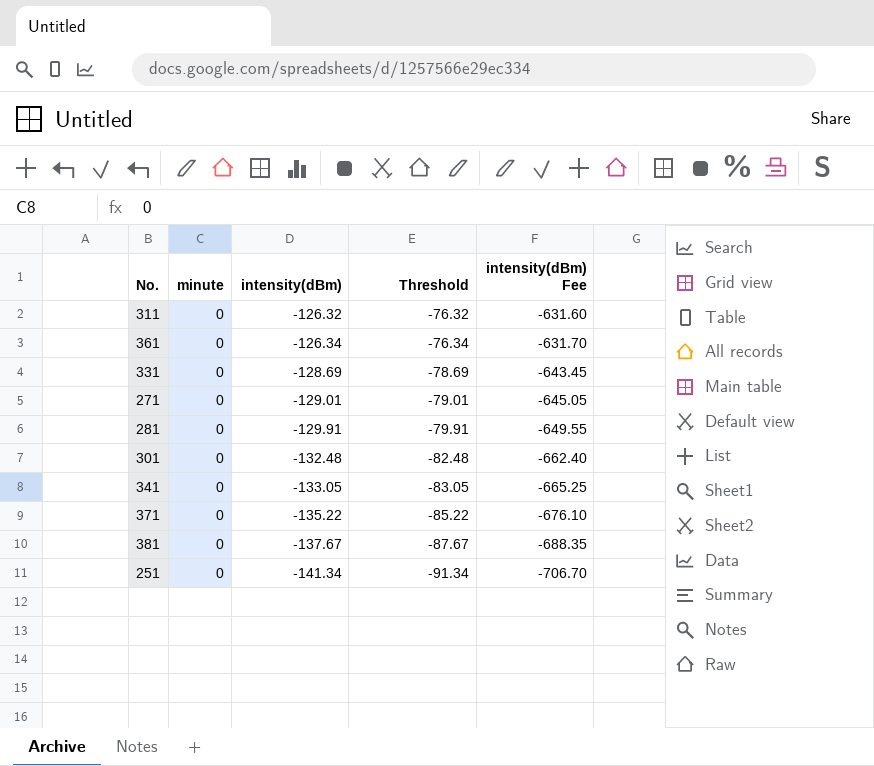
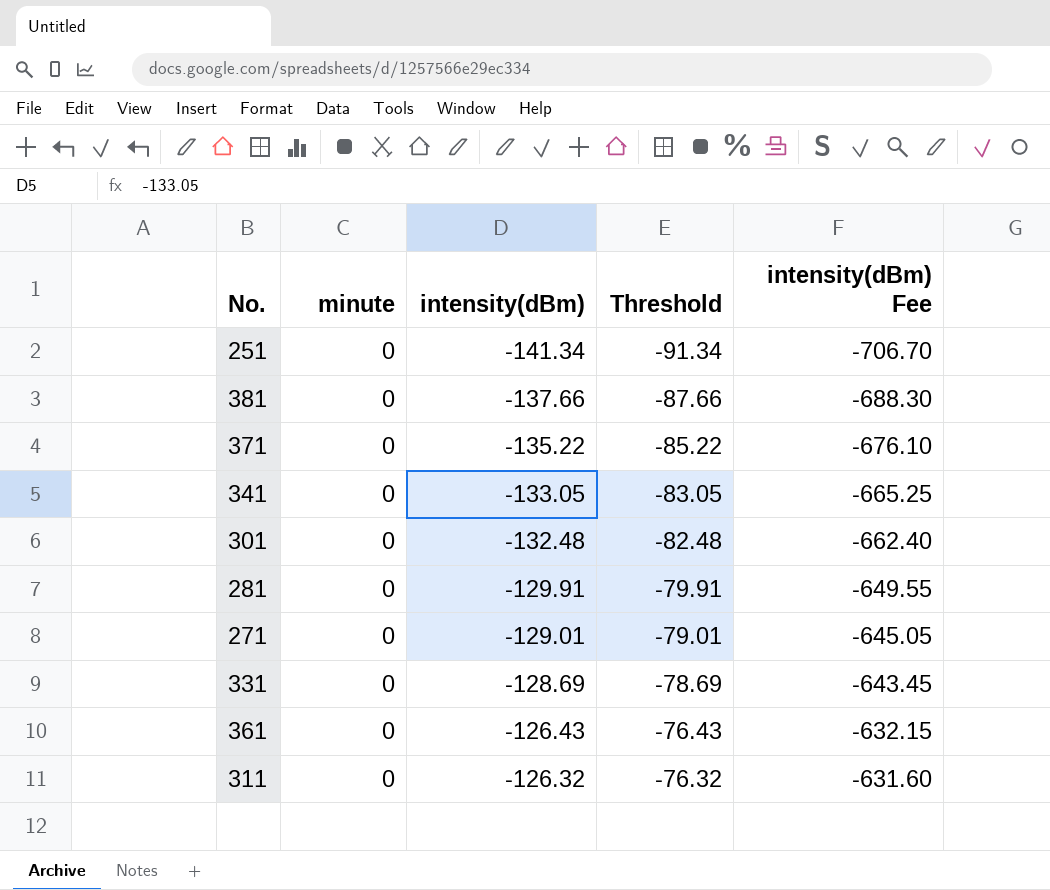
row order: intensity(dBm) descending -> intensity(dBm) ascending
381 | intensity(dBm): -137.67 -> -137.66
381 | Threshold: -87.67 -> -87.66
381 | intensity(dBm) Fee: -688.35 -> -688.30
361 | intensity(dBm): -126.34 -> -126.43
361 | Threshold: -76.34 -> -76.43
361 | intensity(dBm) Fee: -631.70 -> -632.15

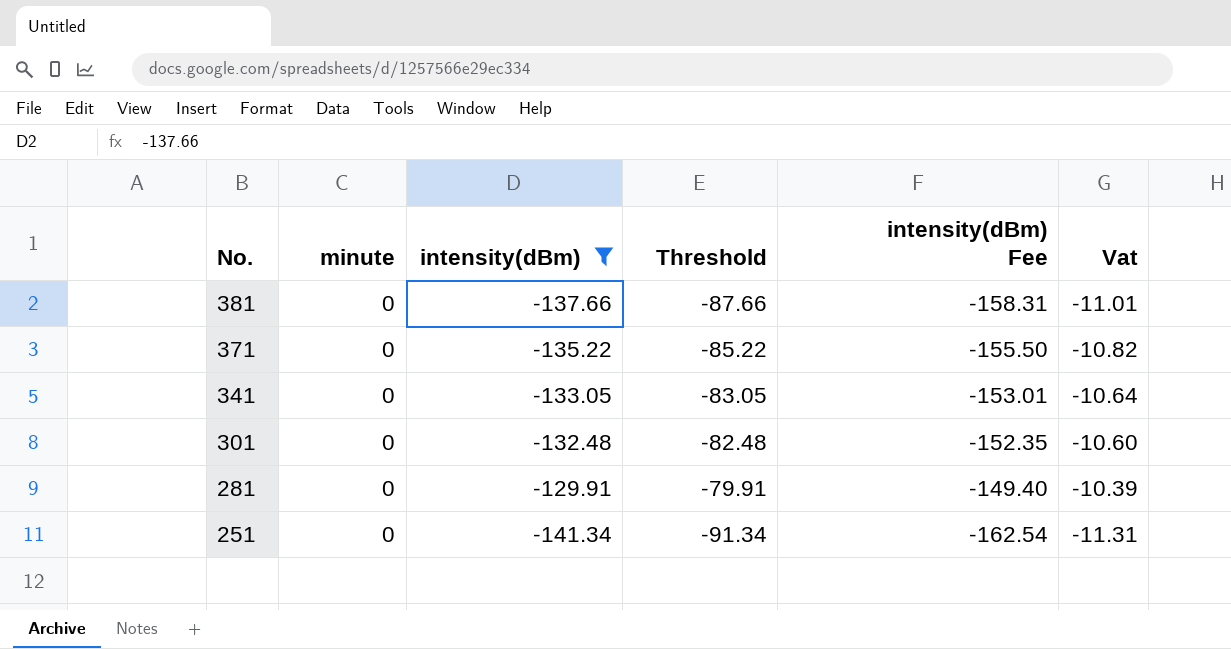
filter: none -> intensity(dBm) <= -129.91
row order: intensity(dBm) ascending -> No. descending
column intensity(dBm) Fee | formula: [intensity(dBm)] * 5 -> [intensity(dBm)] * 1.15
column Vat | formula: none -> [intensity(dBm)] * 0.08

